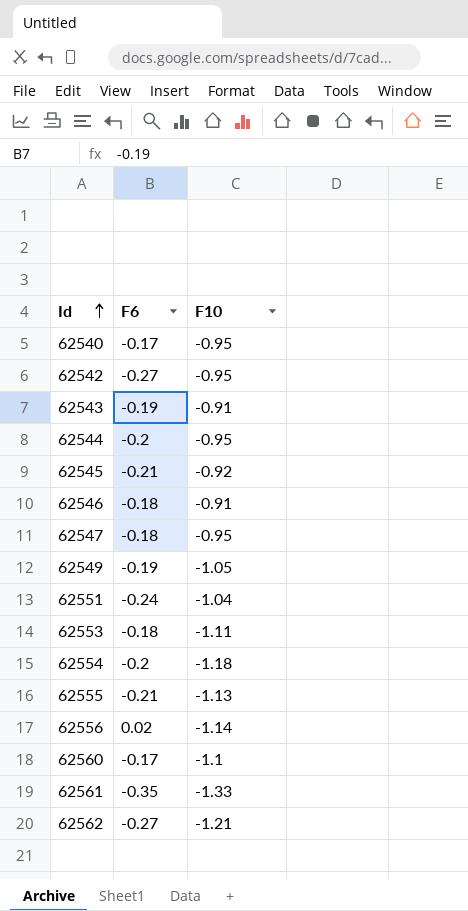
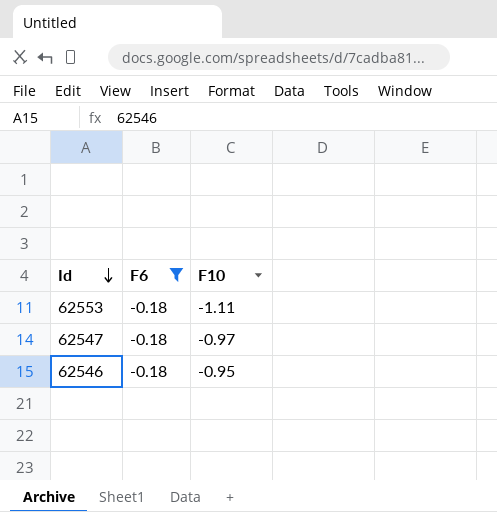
filter: none -> F6 = -0.18
row order: Id ascending -> Id descending
62547 | F10: -0.95 -> -0.97
62546 | F10: -0.91 -> -0.95

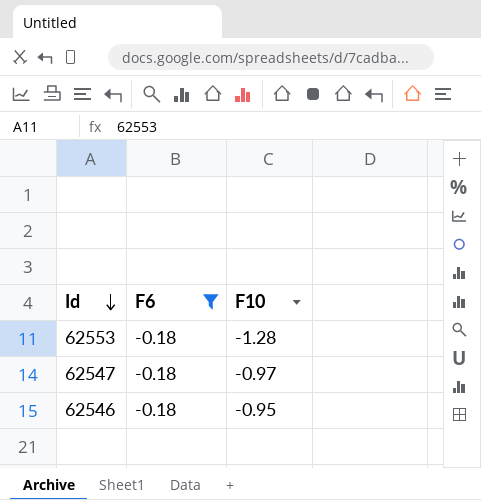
62553 | F10: -1.11 -> -1.28

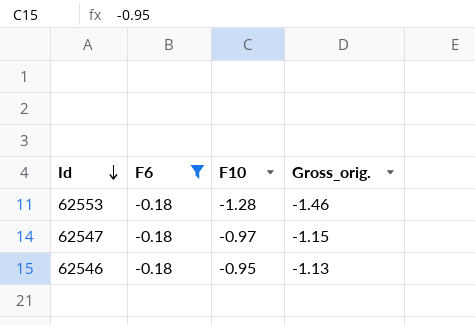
column Gross_orig. | formula: none -> [F6] + [F10]

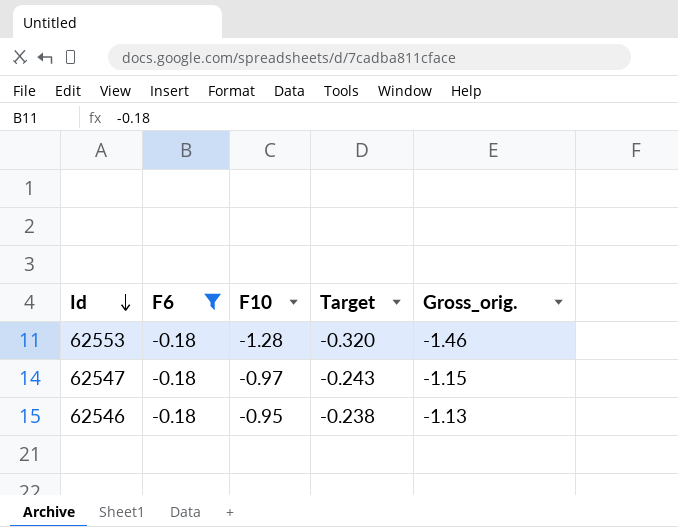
column Target | formula: none -> [F10] * 0.25

